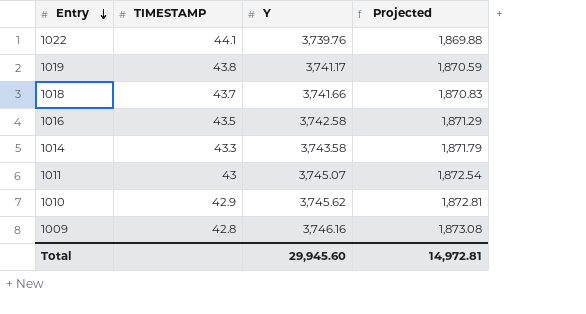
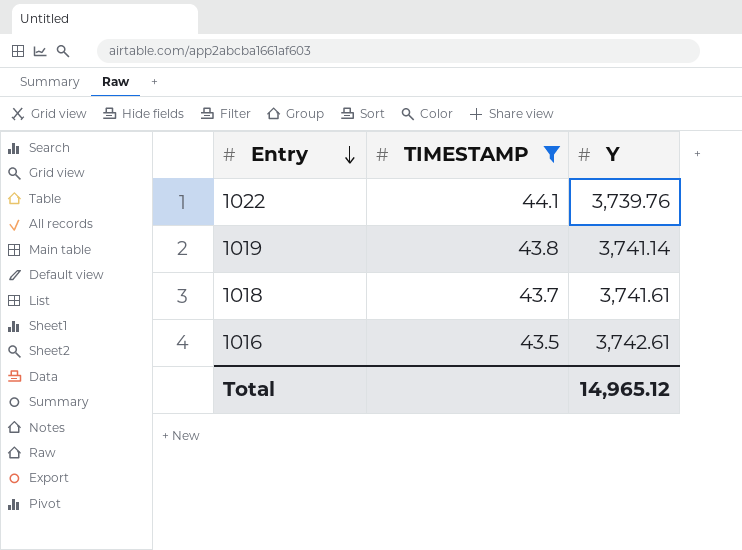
filter: none -> TIMESTAMP >= 43.5
column Projected | formula: [Y] * 0.5 -> none
1019 | Y: 3,741.17 -> 3,741.14
1018 | Y: 3,741.66 -> 3,741.61
1016 | Y: 3,742.58 -> 3,742.61
Total | Y: 29,945.60 -> 14,965.12

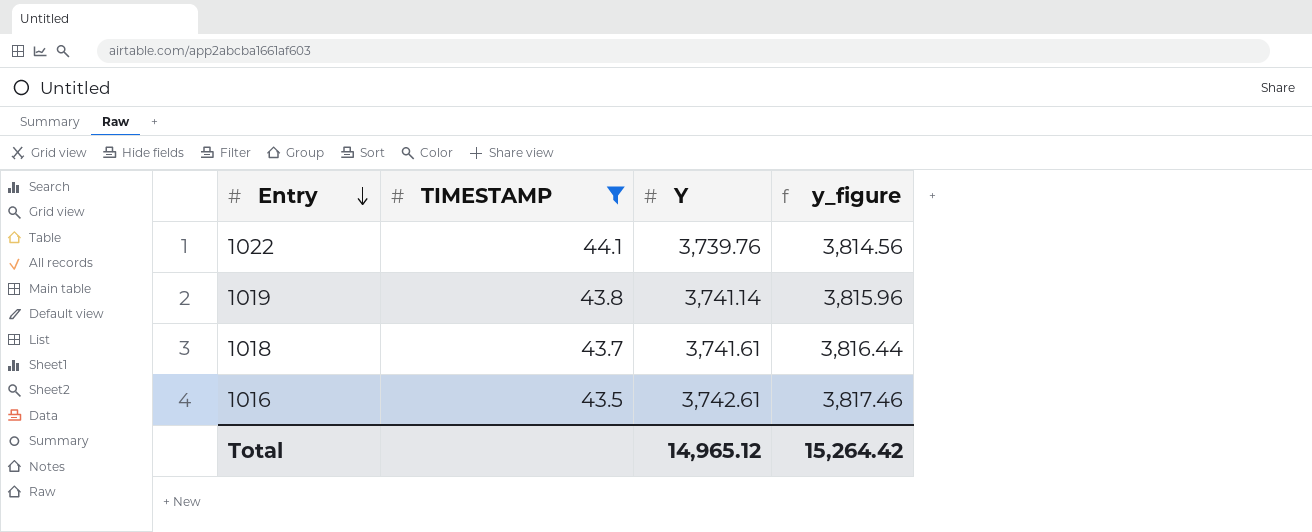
column y_figure | formula: none -> [Y] * 1.02

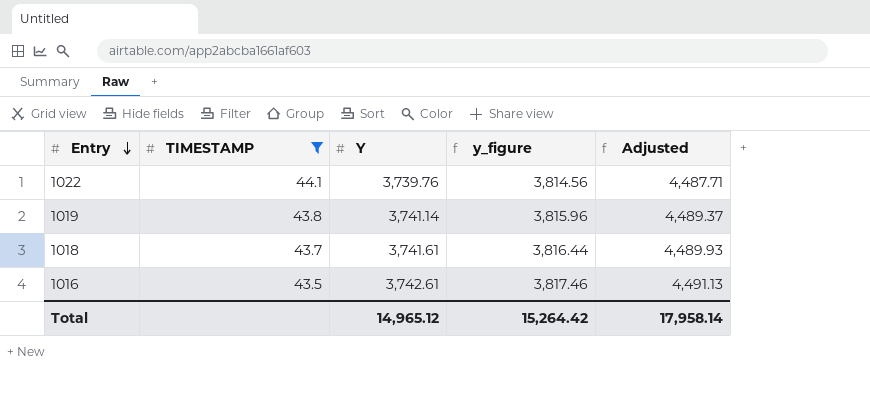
column Adjusted | formula: none -> [Y] * 1.2

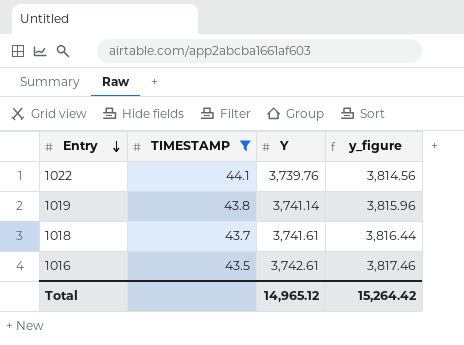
column Adjusted | formula: [Y] * 1.2 -> none

